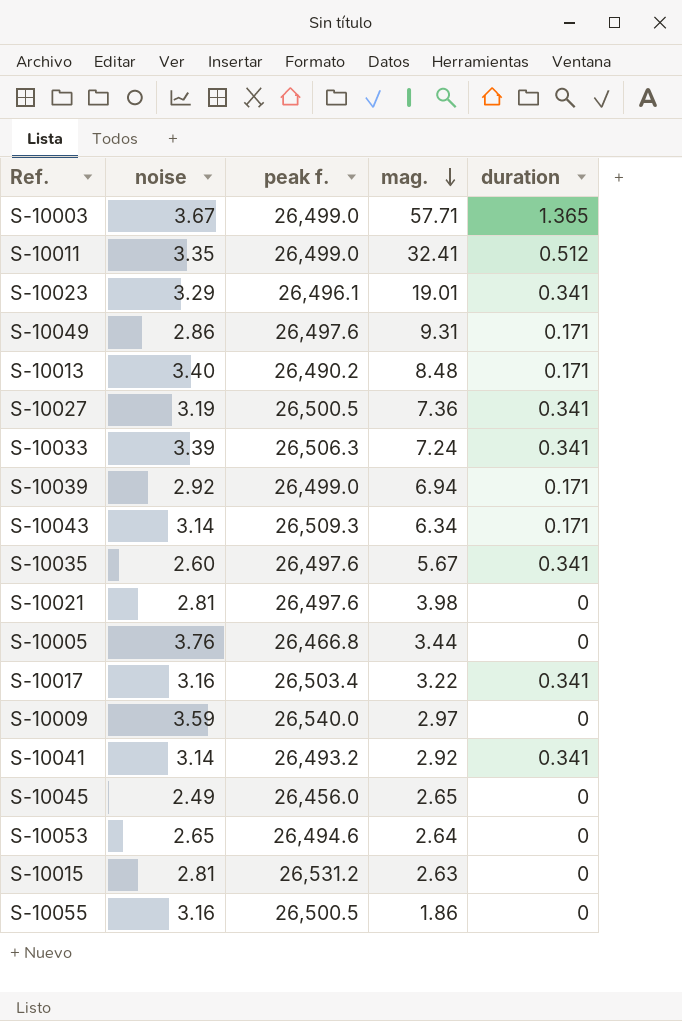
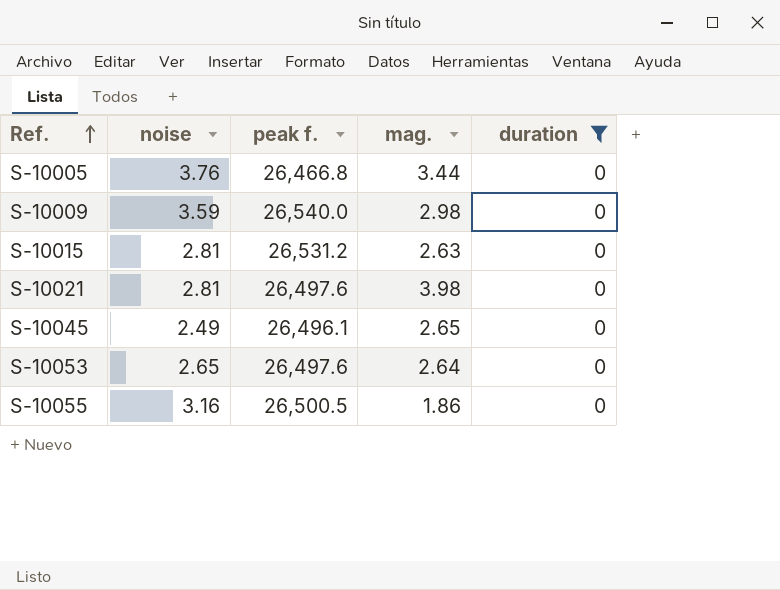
filter: none -> duration = 0
row order: mag. descending -> Ref. ascending
S-10009 | mag.: 2.97 -> 2.98
S-10045 | peak f.: 26,456.0 -> 26,496.1
S-10053 | peak f.: 26,494.6 -> 26,497.6

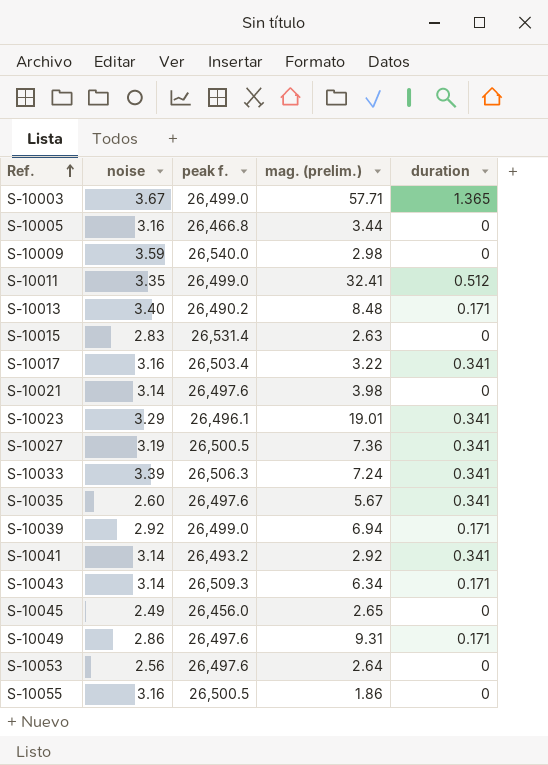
filter: duration = 0 -> none
column name: mag. -> mag. (prelim.)
S-10005 | noise: 3.76 -> 3.16
S-10015 | noise: 2.81 -> 2.83
S-10015 | peak f.: 26,531.2 -> 26,531.4
S-10021 | noise: 2.81 -> 3.14
S-10045 | peak f.: 26,496.1 -> 26,456.0
S-10053 | noise: 2.65 -> 2.56

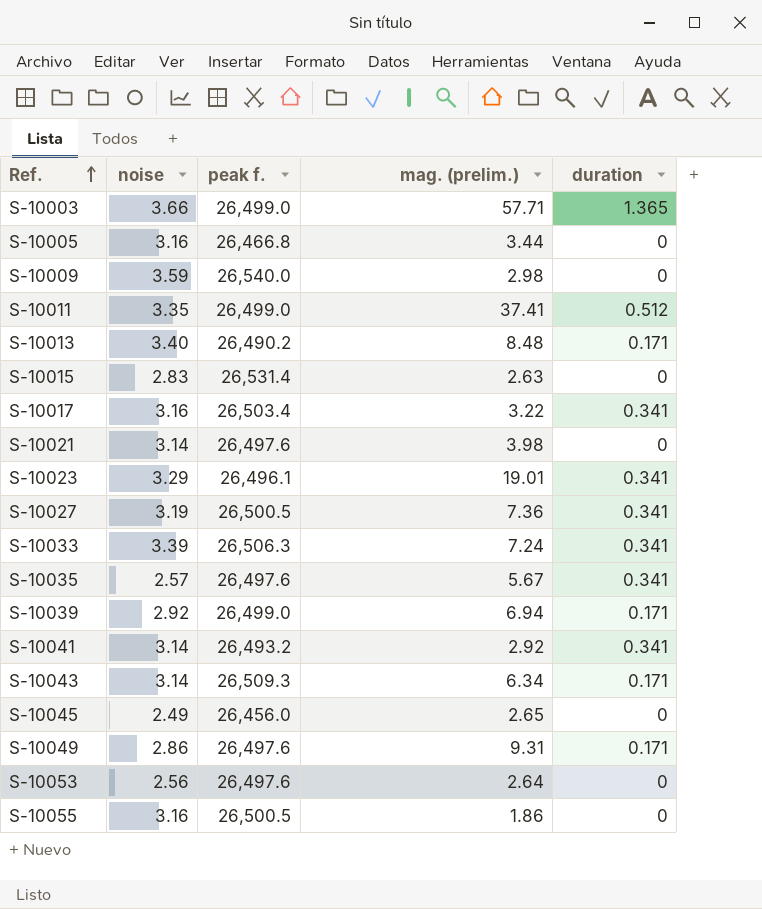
S-10003 | noise: 3.67 -> 3.66
S-10011 | mag. (prelim.): 32.41 -> 37.41
S-10035 | noise: 2.60 -> 2.57

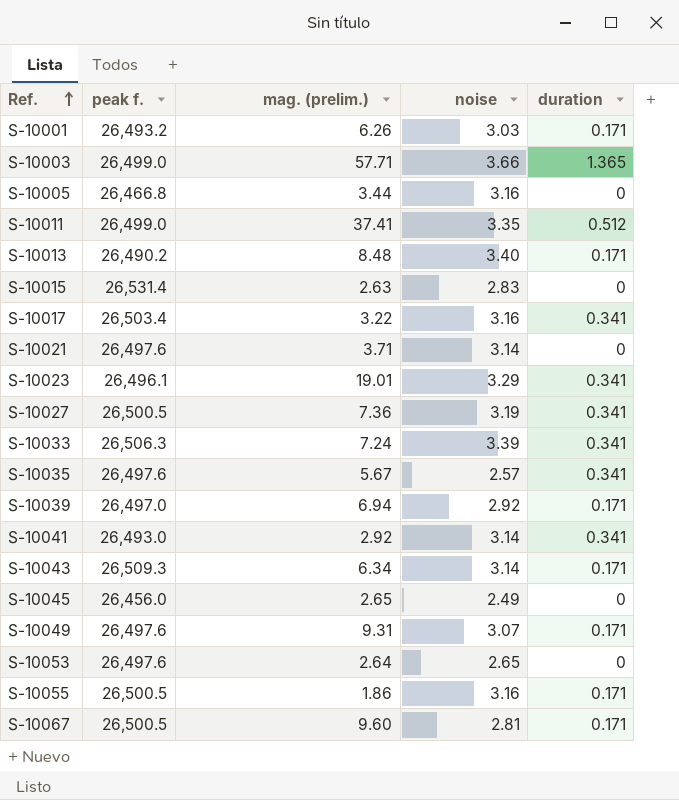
column noise | position: 2 -> 4
row S-10009: 3.59 | 26,540.0 | 2.98 | 0 -> none
row S-10001: none -> 26,493.2 | 6.26 | 3.03 | 0.171
S-10021 | mag. (prelim.): 3.98 -> 3.71
S-10039 | peak f.: 26,499.0 -> 26,497.0
S-10041 | peak f.: 26,493.2 -> 26,493.0
S-10049 | noise: 2.86 -> 3.07
S-10053 | noise: 2.56 -> 2.65
S-10055 | duration: 0 -> 0.171
row S-10067: none -> 26,500.5 | 9.60 | 2.81 | 0.171

